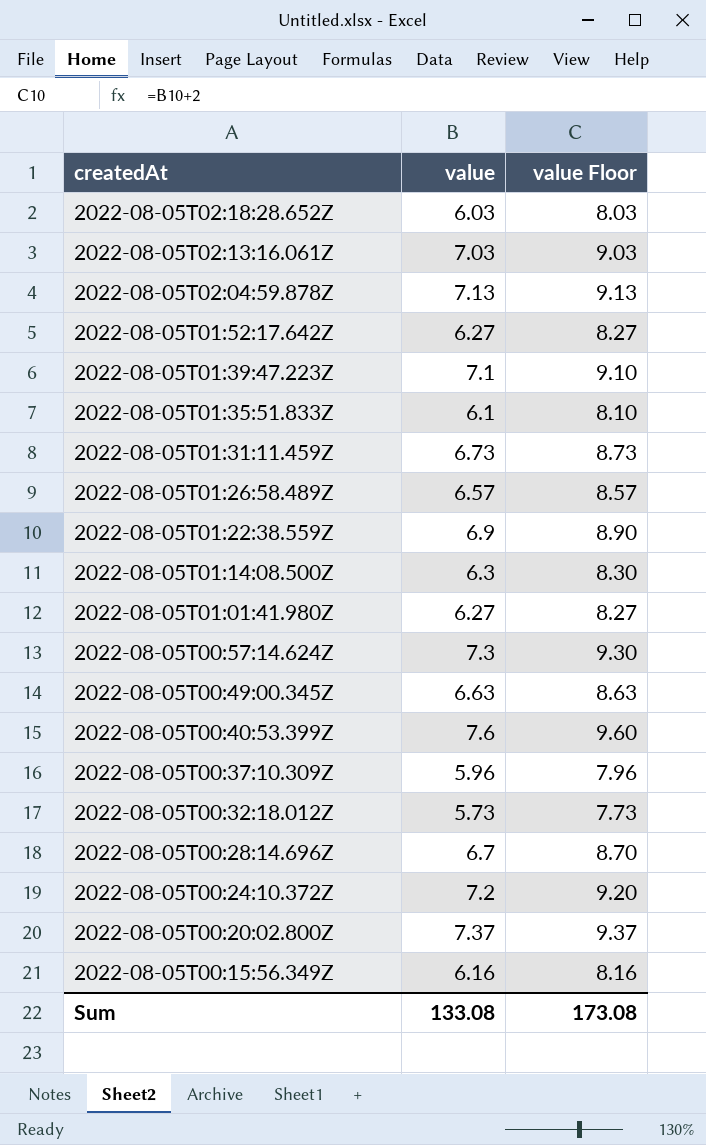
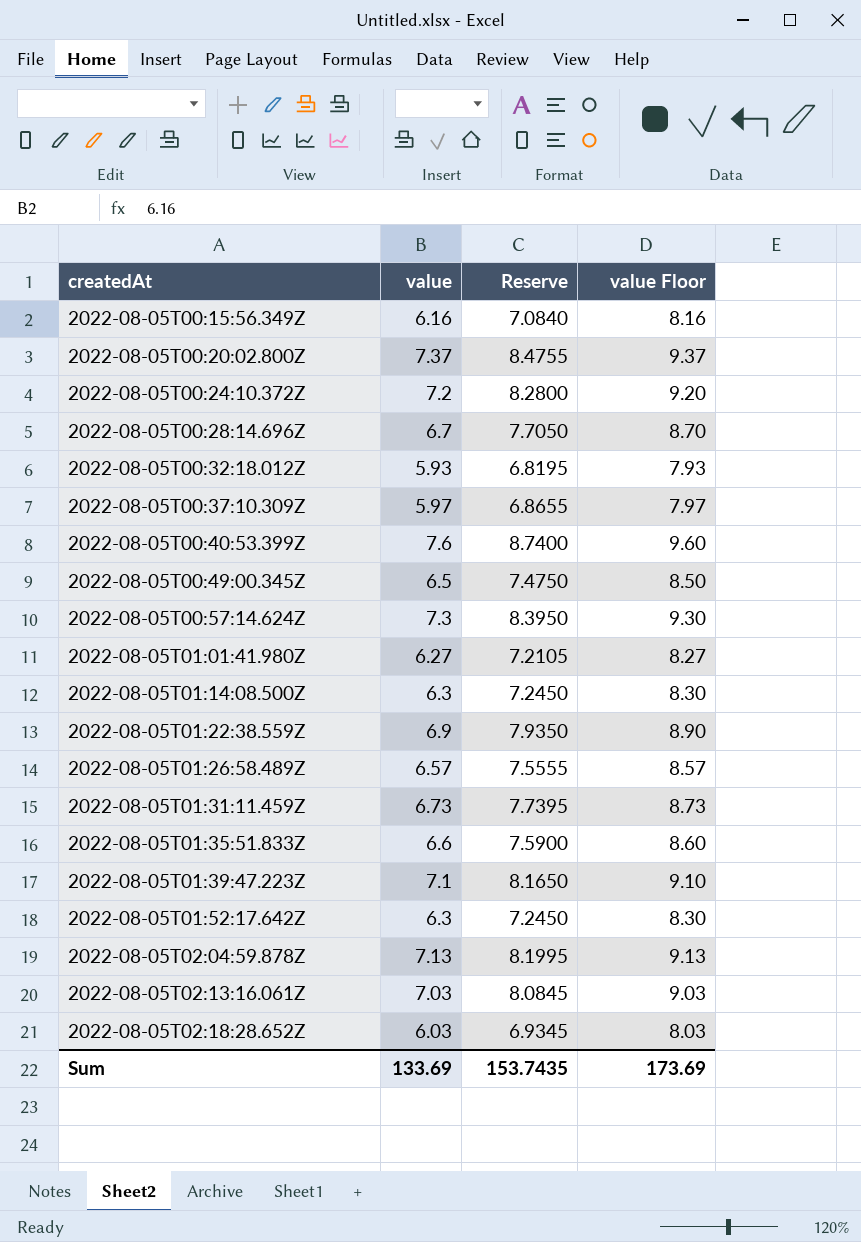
row order: createdAt descending -> createdAt ascending
column Reserve | formula: none -> [value] * 1.15
2022-08-05T00:32:18.012Z | value: 5.73 -> 5.93
2022-08-05T00:32:18.012Z | value Floor: 7.73 -> 7.93
2022-08-05T00:37:10.309Z | value: 5.96 -> 5.97
2022-08-05T00:37:10.309Z | value Floor: 7.96 -> 7.97
2022-08-05T00:49:00.345Z | value: 6.63 -> 6.5
2022-08-05T00:49:00.345Z | value Floor: 8.63 -> 8.50
2022-08-05T01:35:51.833Z | value: 6.1 -> 6.6
2022-08-05T01:35:51.833Z | value Floor: 8.10 -> 8.60
2022-08-05T01:52:17.642Z | value: 6.27 -> 6.3
2022-08-05T01:52:17.642Z | value Floor: 8.27 -> 8.30
Sum | value: 133.08 -> 133.69
Sum | value Floor: 173.08 -> 173.69

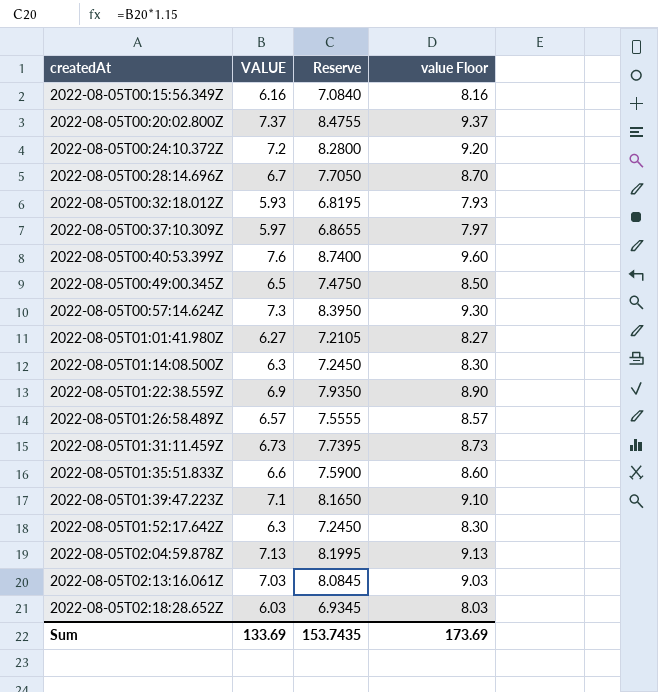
column name: value -> VALUE

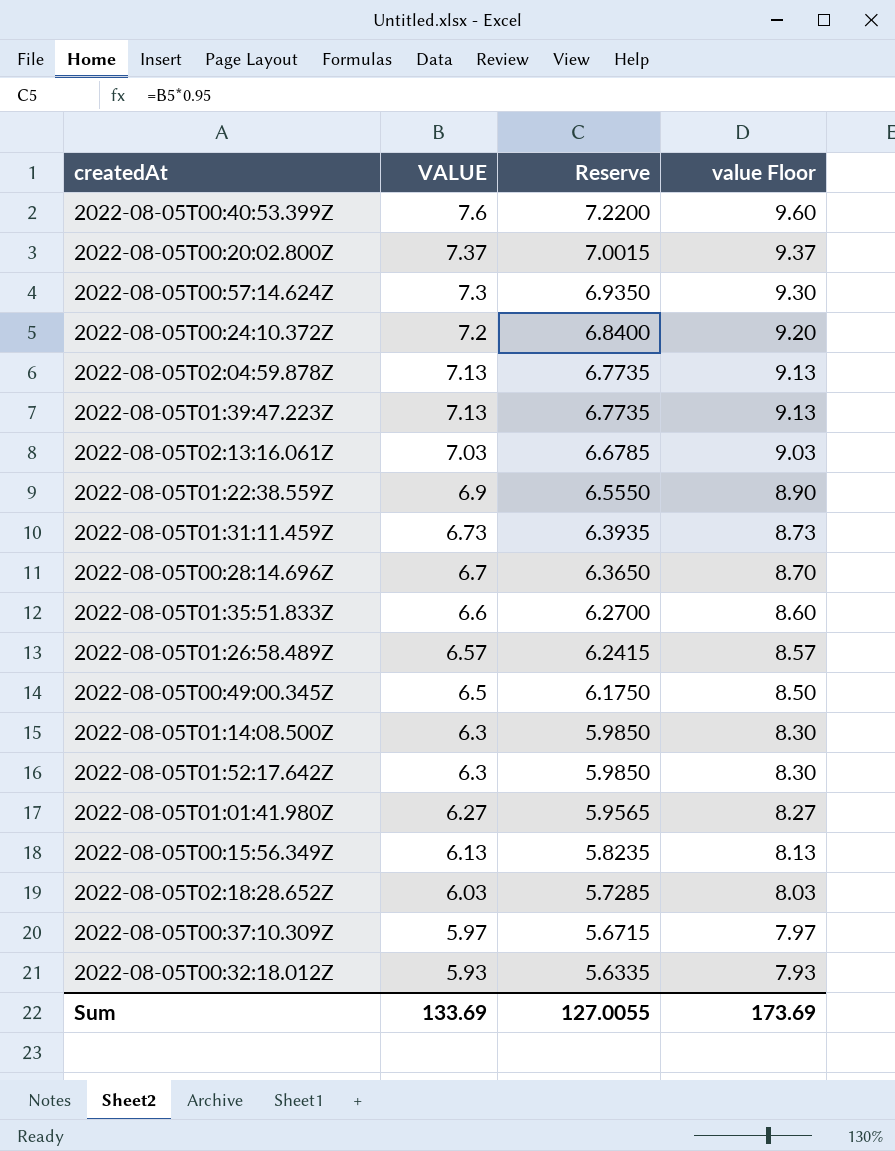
row order: createdAt ascending -> VALUE descending
column Reserve | formula: [VALUE] * 1.15 -> [VALUE] * 0.95
2022-08-05T01:39:47.223Z | VALUE: 7.1 -> 7.13
2022-08-05T01:39:47.223Z | value Floor: 9.10 -> 9.13
2022-08-05T00:15:56.349Z | VALUE: 6.16 -> 6.13
2022-08-05T00:15:56.349Z | value Floor: 8.16 -> 8.13
Sum | Reserve: 153.7435 -> 127.0055

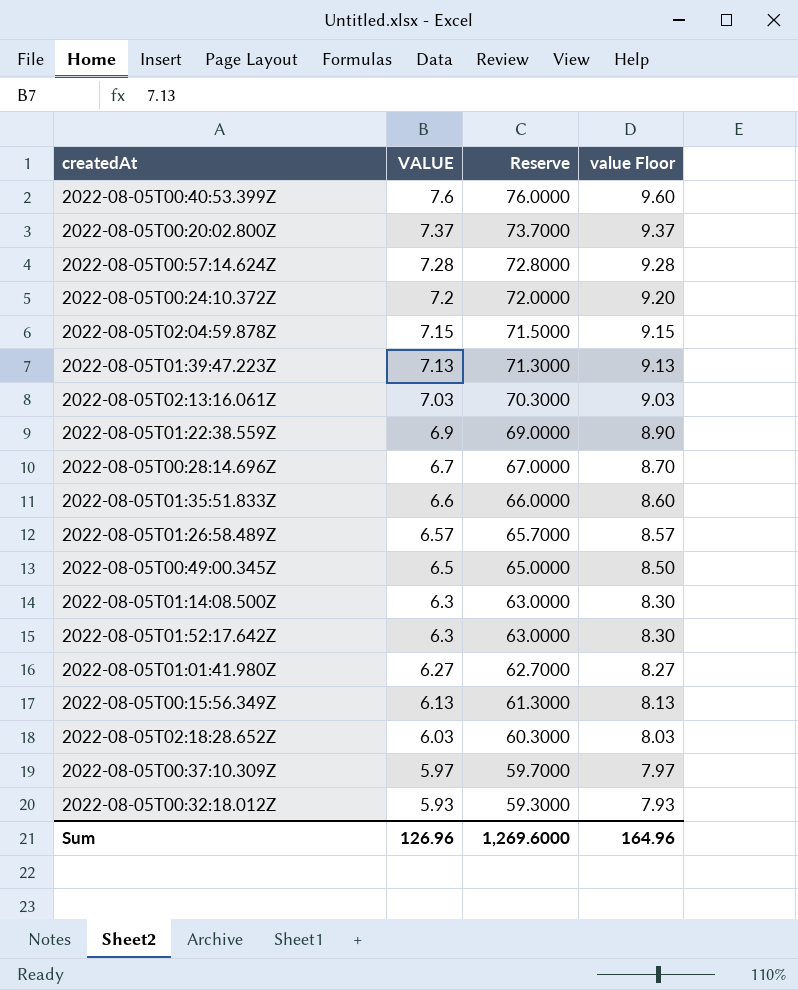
column Reserve | formula: [VALUE] * 0.95 -> [VALUE] * 10
row 2022-08-05T01:31:11.459Z: 6.73 | 6.3935 | 8.73 -> none
2022-08-05T00:57:14.624Z | VALUE: 7.3 -> 7.28
2022-08-05T00:57:14.624Z | value Floor: 9.30 -> 9.28
2022-08-05T02:04:59.878Z | VALUE: 7.13 -> 7.15
2022-08-05T02:04:59.878Z | value Floor: 9.13 -> 9.15
Sum | VALUE: 133.69 -> 126.96
Sum | Reserve: 127.0055 -> 1,269.6000
Sum | value Floor: 173.69 -> 164.96

